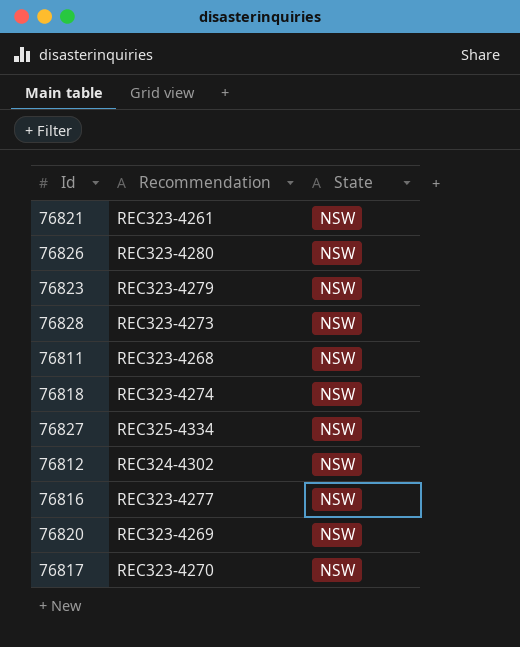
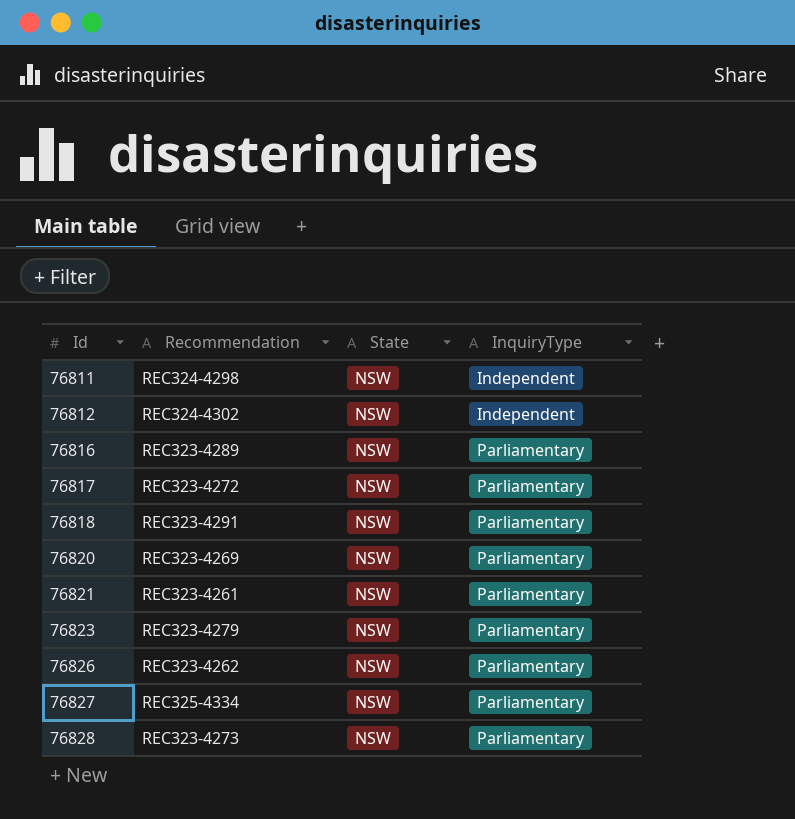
row order: none -> Id ascending
column InquiryType | position: none -> 4
76811 | Recommendation: REC323-4268 -> REC324-4298
76816 | Recommendation: REC323-4277 -> REC323-4289
76817 | Recommendation: REC323-4270 -> REC323-4272
76818 | Recommendation: REC323-4274 -> REC323-4291
76826 | Recommendation: REC323-4280 -> REC323-4262

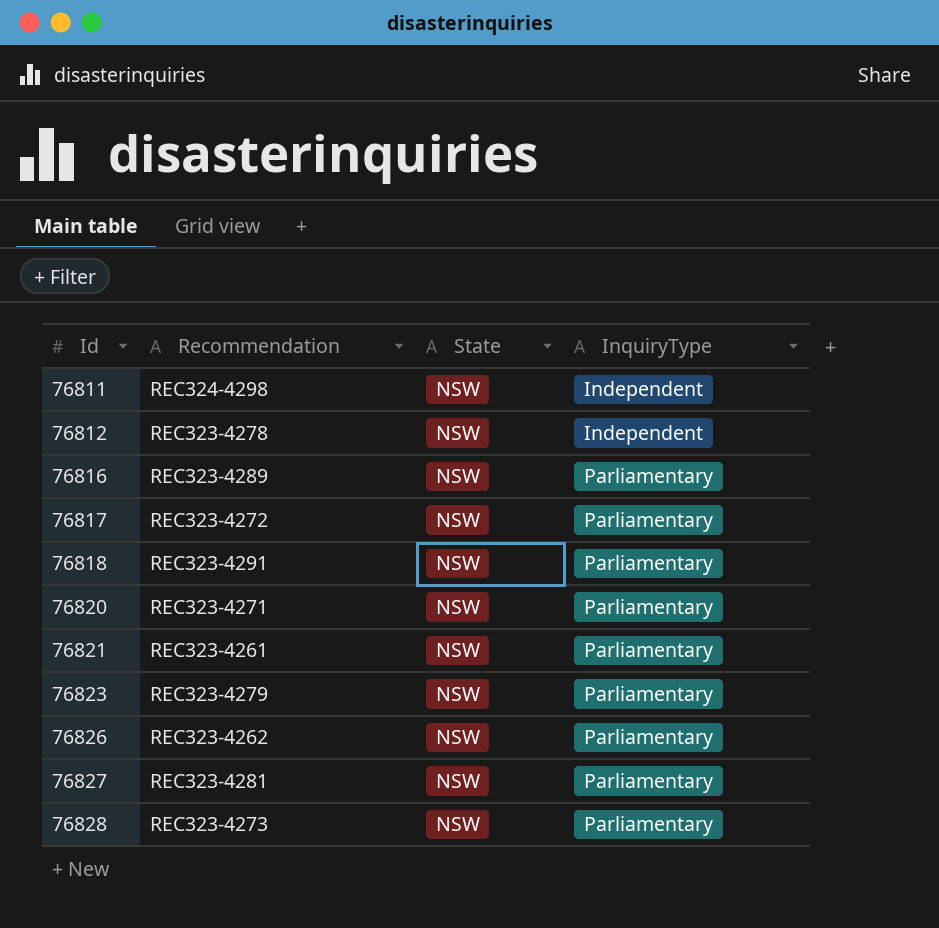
76812 | Recommendation: REC324-4302 -> REC323-4278
76820 | Recommendation: REC323-4269 -> REC323-4271
76827 | Recommendation: REC325-4334 -> REC323-4281

